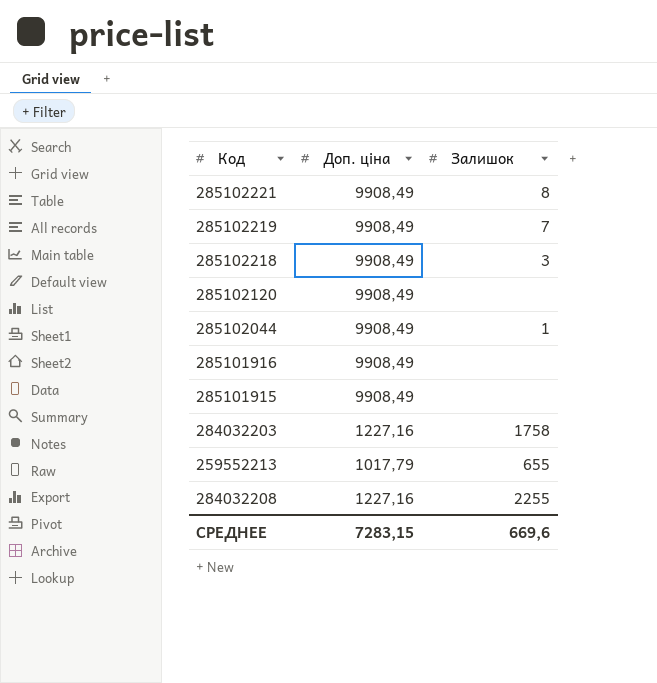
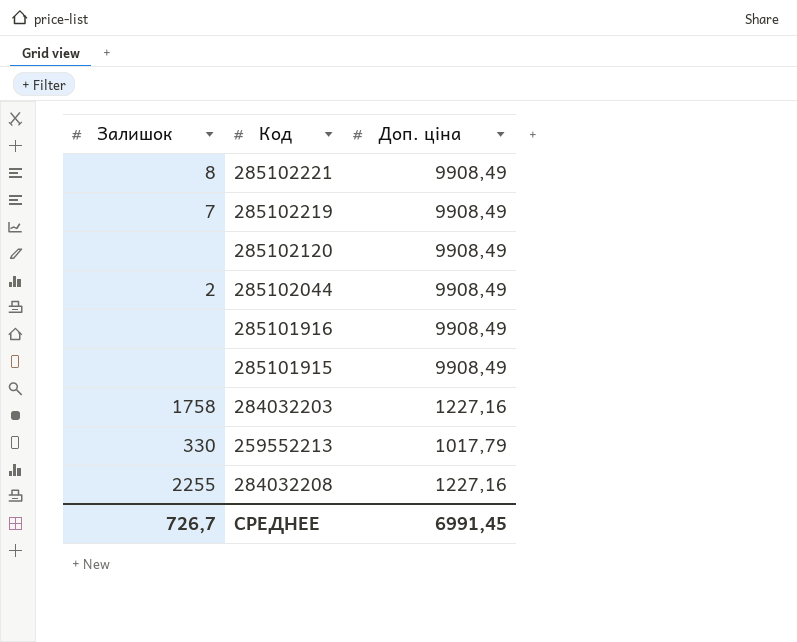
column Залишок | position: 3 -> 1
row 285102218: 9908,49 | 3 -> none
285102044 | Залишок: 1 -> 2
259552213 | Залишок: 655 -> 330
СРЕДНЕЕ | Залишок: 669,6 -> 726,7
СРЕДНЕЕ | Доп. ціна: 7283,15 -> 6991,45

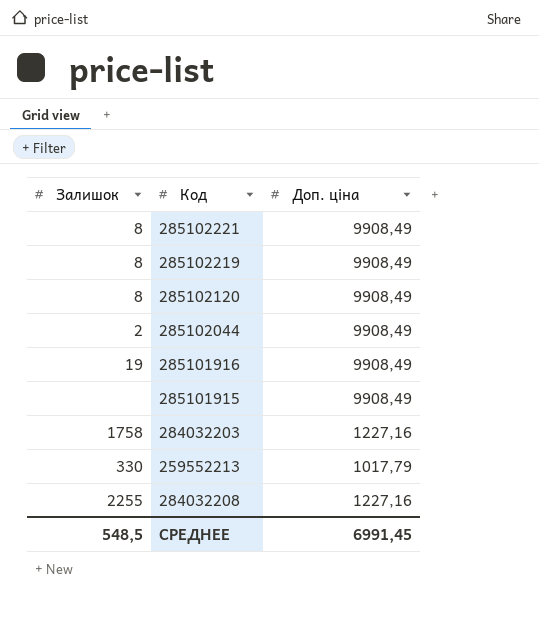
285102219 | Залишок: 7 -> 8
285102120 | Залишок: none -> 8
285101916 | Залишок: none -> 19
СРЕДНЕЕ | Залишок: 726,7 -> 548,5

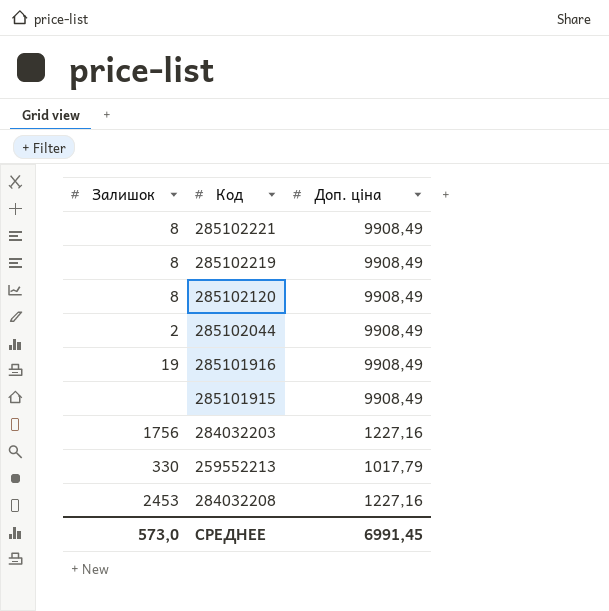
284032203 | Залишок: 1758 -> 1756
284032208 | Залишок: 2255 -> 2453
СРЕДНЕЕ | Залишок: 548,5 -> 573,0

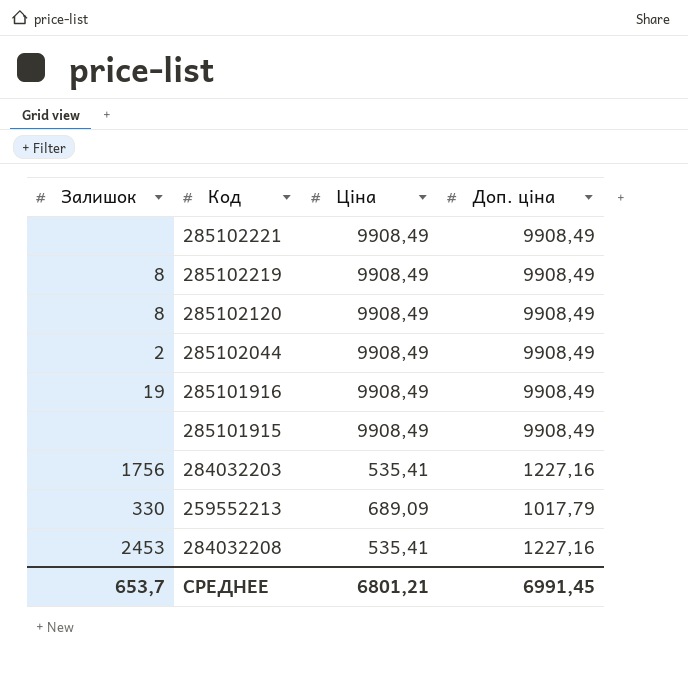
column Ціна | position: none -> 3
285102221 | Залишок: 8 -> none
СРЕДНЕЕ | Залишок: 573,0 -> 653,7

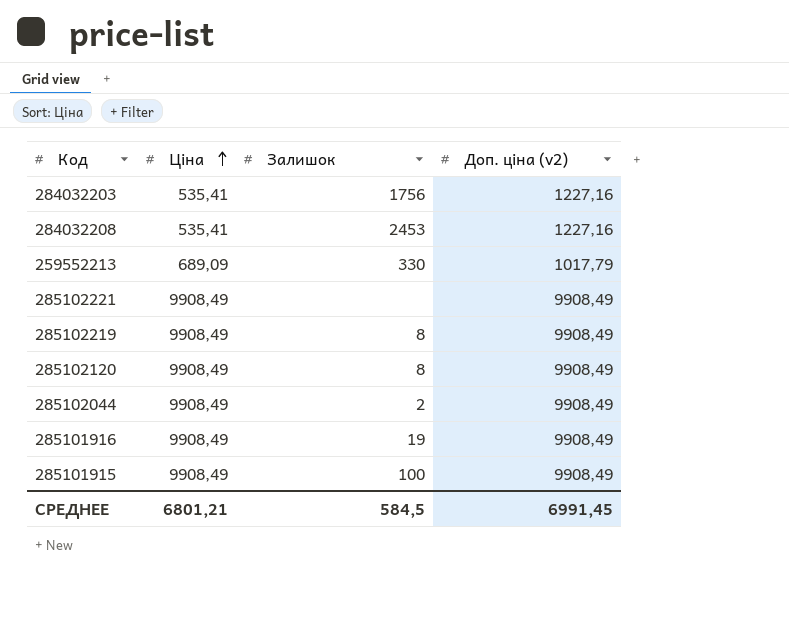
row order: none -> Ціна ascending
column Залишок | position: 1 -> 3
column name: Доп. ціна -> Доп. ціна (v2)
285101915 | Залишок: none -> 100
СРЕДНЕЕ | Залишок: 653,7 -> 584,5

